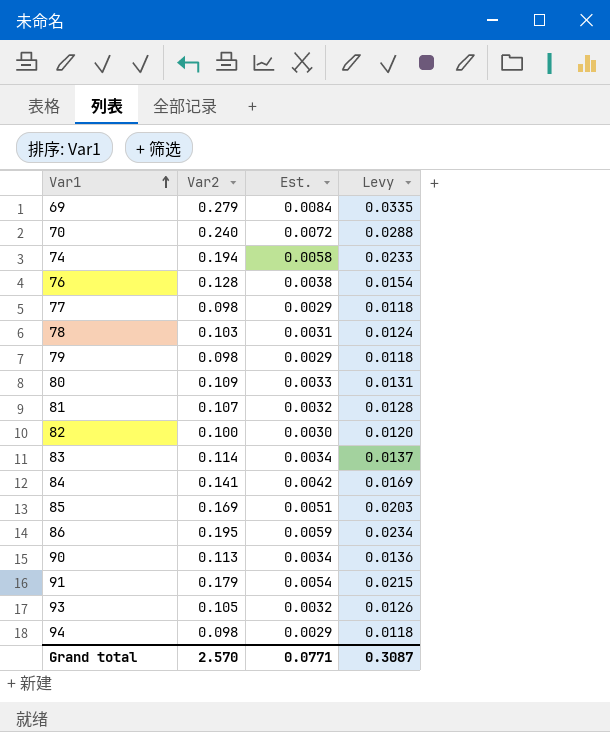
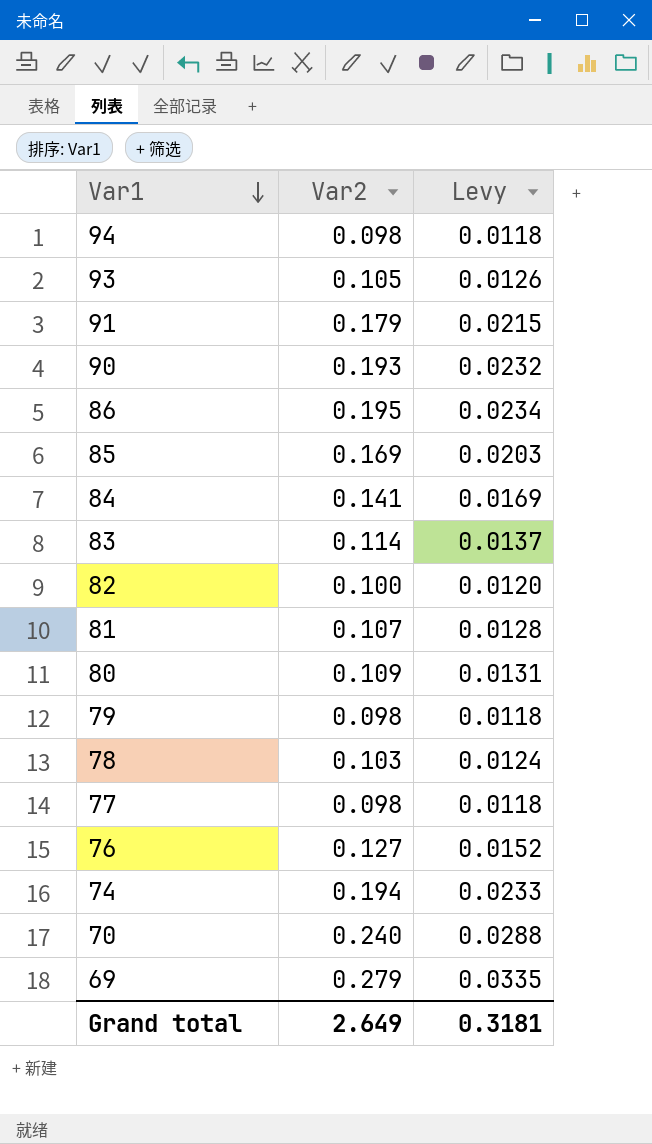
row order: Var1 ascending -> Var1 descending
column Est. | formula: [Var2] * 0.03 -> none
90 | Var2: 0.113 -> 0.193
90 | Levy: 0.0136 -> 0.0232
76 | Var2: 0.128 -> 0.127
76 | Levy: 0.0154 -> 0.0152
Grand total | Var2: 2.570 -> 2.649
Grand total | Levy: 0.3087 -> 0.3181

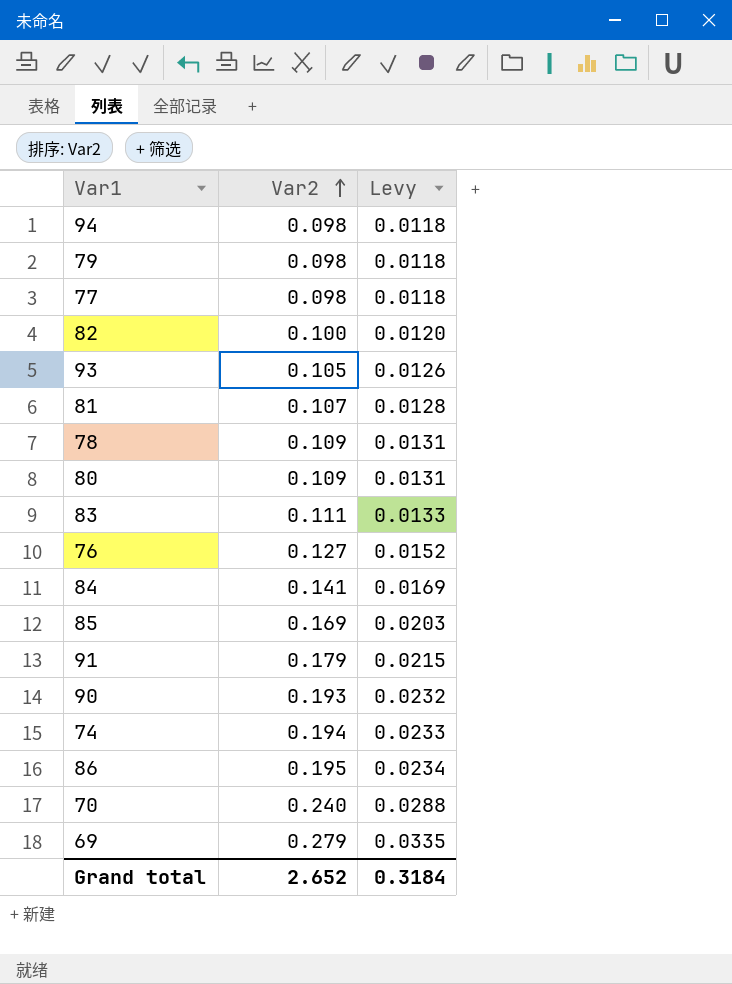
row order: Var1 descending -> Var2 ascending
78 | Var2: 0.103 -> 0.109
78 | Levy: 0.0124 -> 0.0131
83 | Var2: 0.114 -> 0.111
83 | Levy: 0.0137 -> 0.0133
Grand total | Var2: 2.649 -> 2.652
Grand total | Levy: 0.3181 -> 0.3184

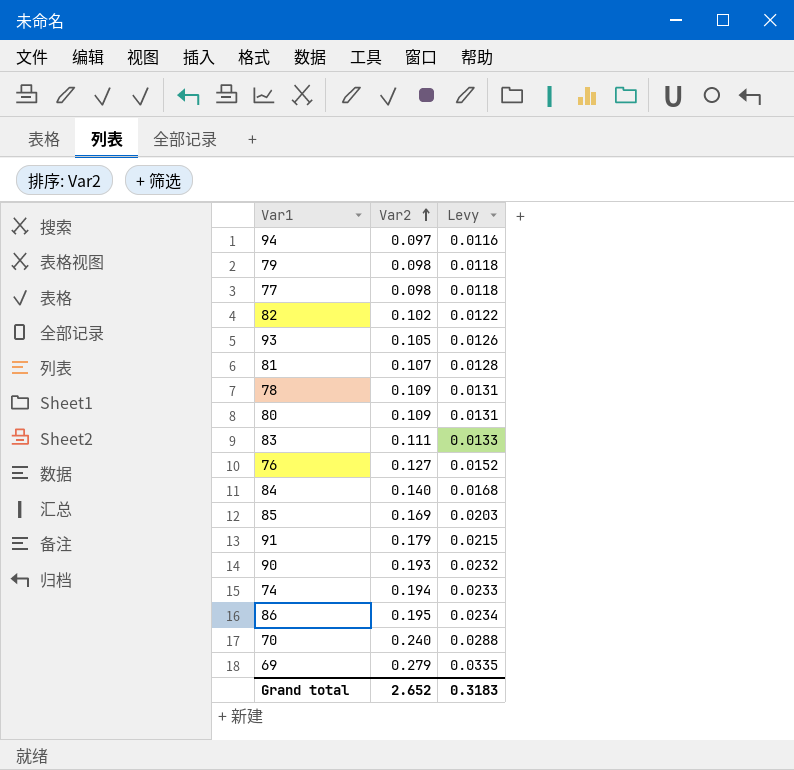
94 | Var2: 0.098 -> 0.097
94 | Levy: 0.0118 -> 0.0116
82 | Var2: 0.100 -> 0.102
82 | Levy: 0.0120 -> 0.0122
84 | Var2: 0.141 -> 0.140
84 | Levy: 0.0169 -> 0.0168
Grand total | Levy: 0.3184 -> 0.3183

